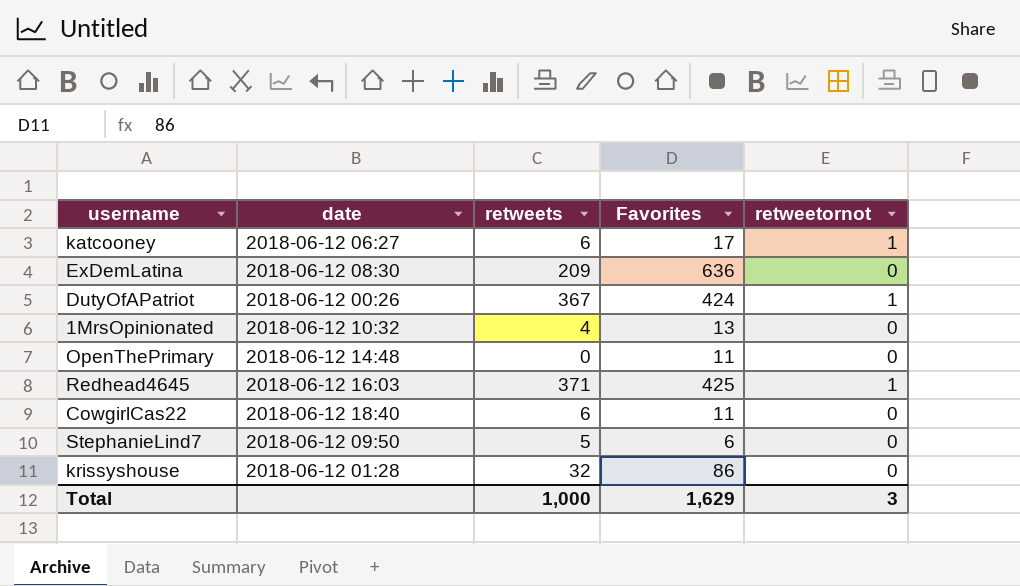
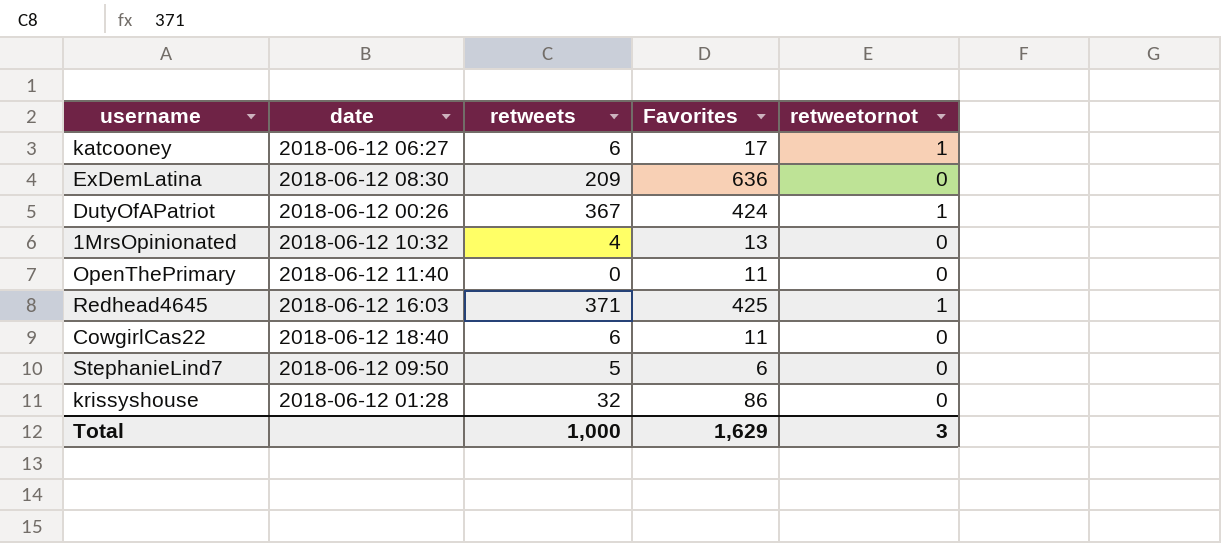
OpenThePrimary | date: 2018-06-12 14:48 -> 2018-06-12 11:40

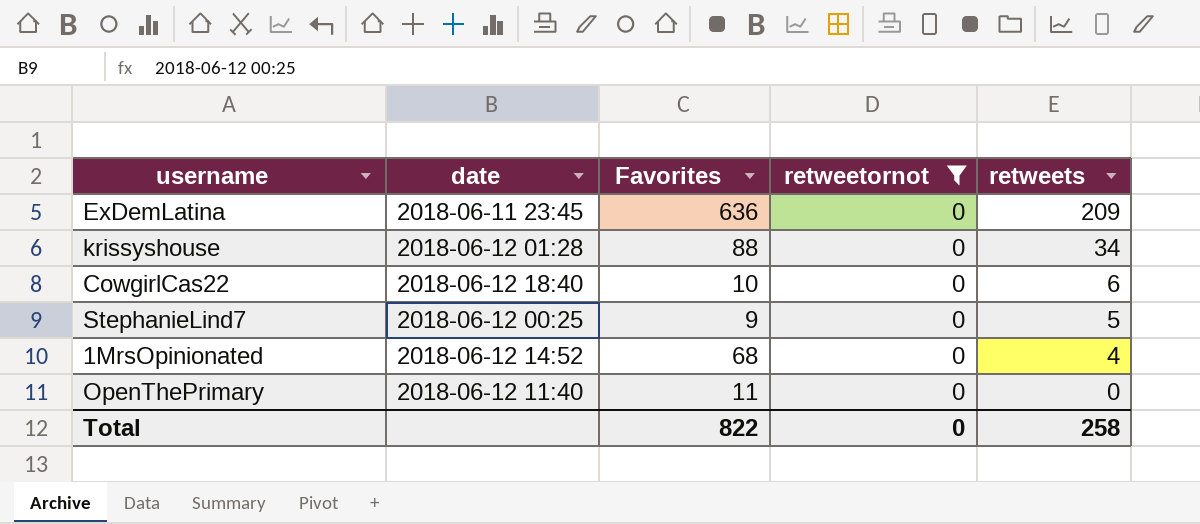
filter: none -> retweetornot = 0
row order: none -> retweets descending
column retweets | position: 3 -> 5
ExDemLatina | date: 2018-06-12 08:30 -> 2018-06-11 23:45
krissyshouse | Favorites: 86 -> 88
krissyshouse | retweets: 32 -> 34
CowgirlCas22 | Favorites: 11 -> 10
StephanieLind7 | date: 2018-06-12 09:50 -> 2018-06-12 00:25
StephanieLind7 | Favorites: 6 -> 9
1MrsOpinionated | date: 2018-06-12 10:32 -> 2018-06-12 14:52
1MrsOpinionated | Favorites: 13 -> 68
Total | Favorites: 1,629 -> 822
Total | retweetornot: 3 -> 0
Total | retweets: 1,000 -> 258

